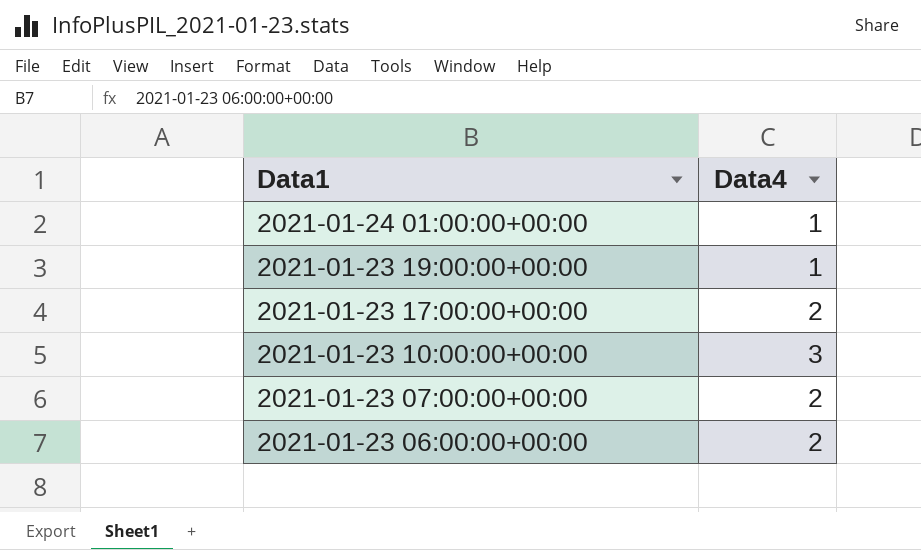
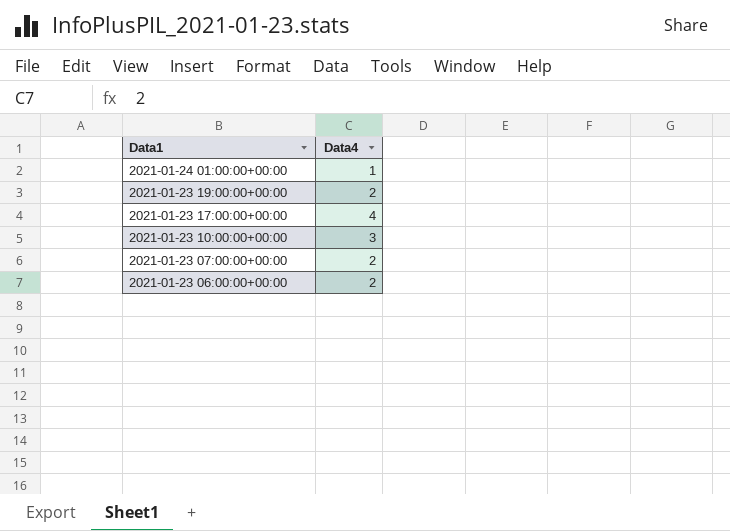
2021-01-23 19:00:00+00:00 | Data4: 1 -> 2
2021-01-23 17:00:00+00:00 | Data4: 2 -> 4

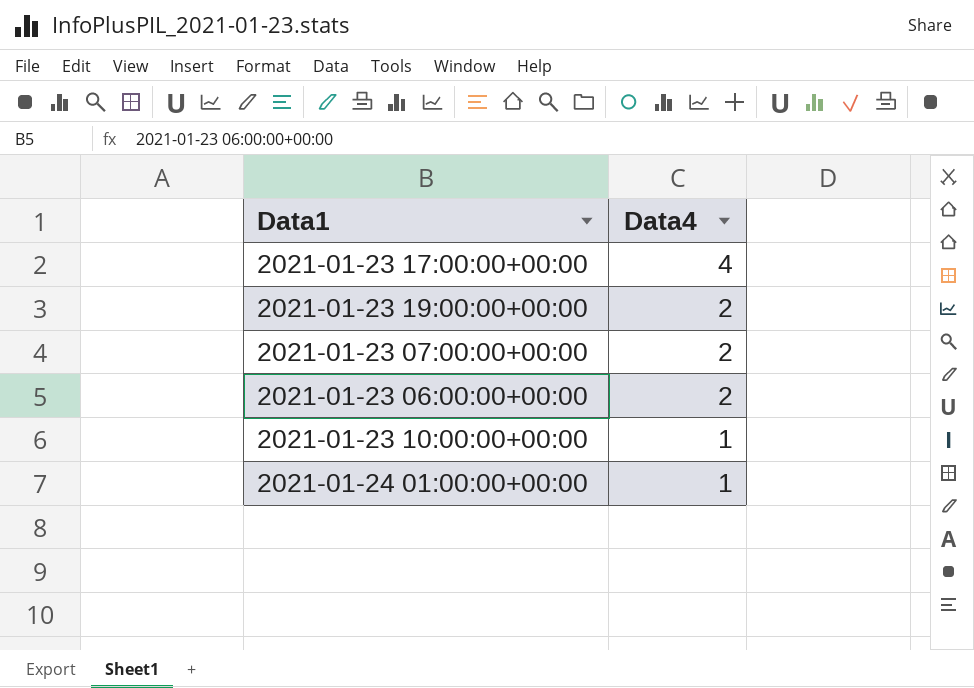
row order: Data1 descending -> Data4 descending
2021-01-23 10:00:00+00:00 | Data4: 3 -> 1

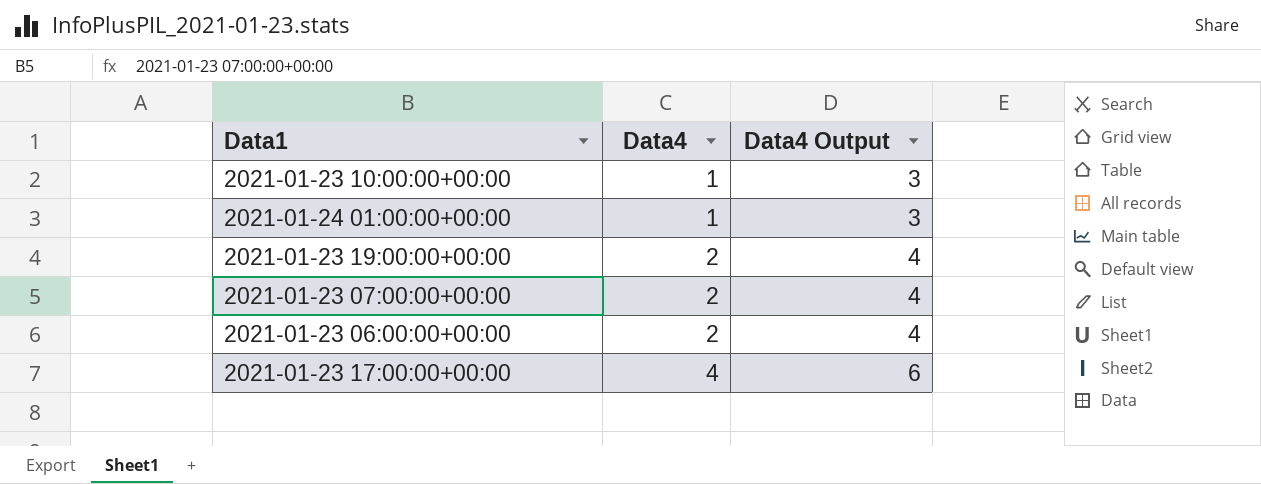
row order: Data4 descending -> Data4 ascending
column Data4 Output | formula: none -> [Data4] + 2

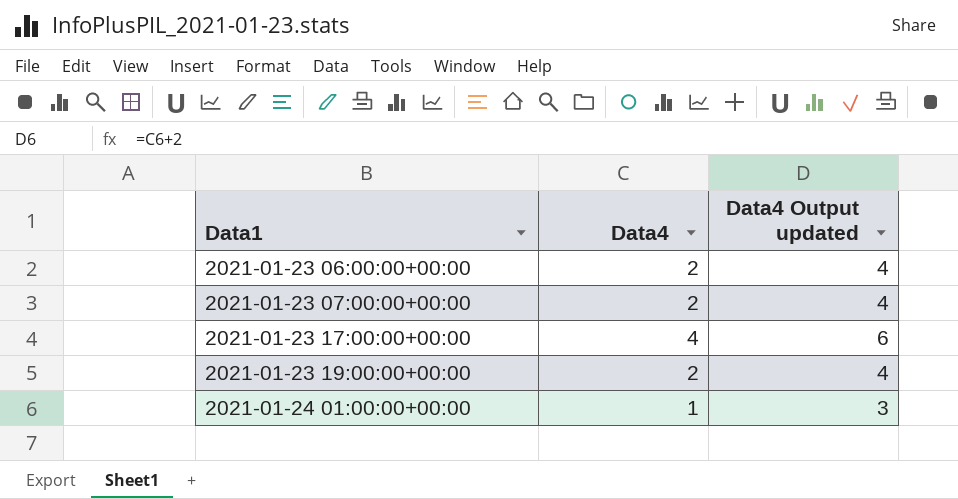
row order: Data4 ascending -> Data1 ascending
column name: Data4 Output -> Data4 Output updated
row 2021-01-23 10:00:00+00:00: 1 | 3 -> none

